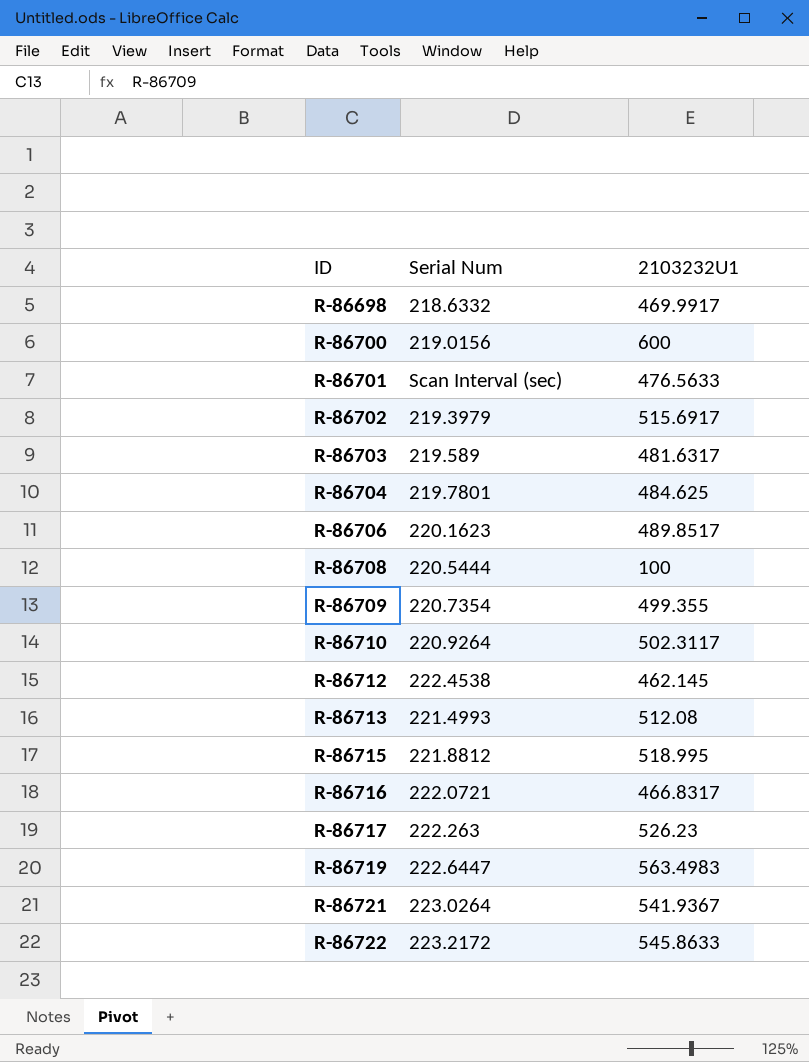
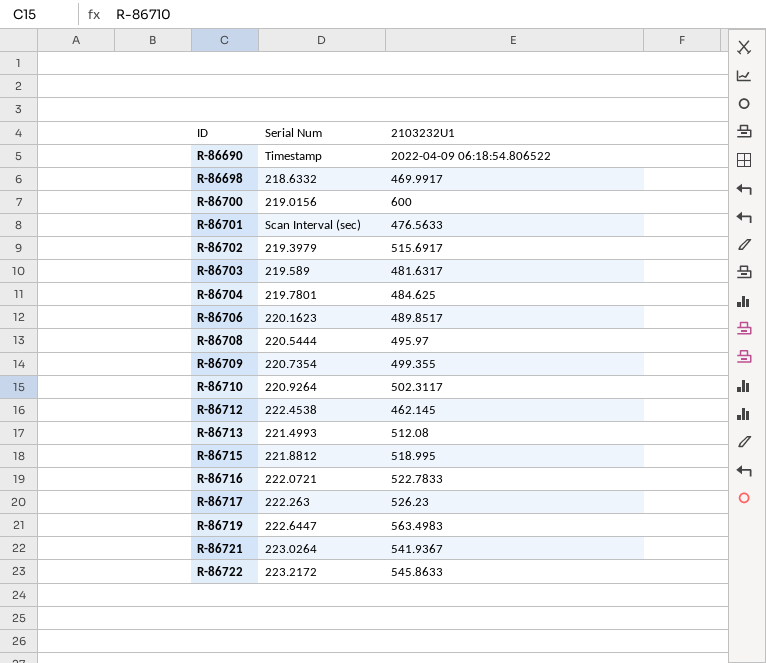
row R-86690: none -> Timestamp | 2022-04-09 06:18:54.806522
R-86708 | 2103232U1: 100 -> 495.97
R-86716 | 2103232U1: 466.8317 -> 522.7833

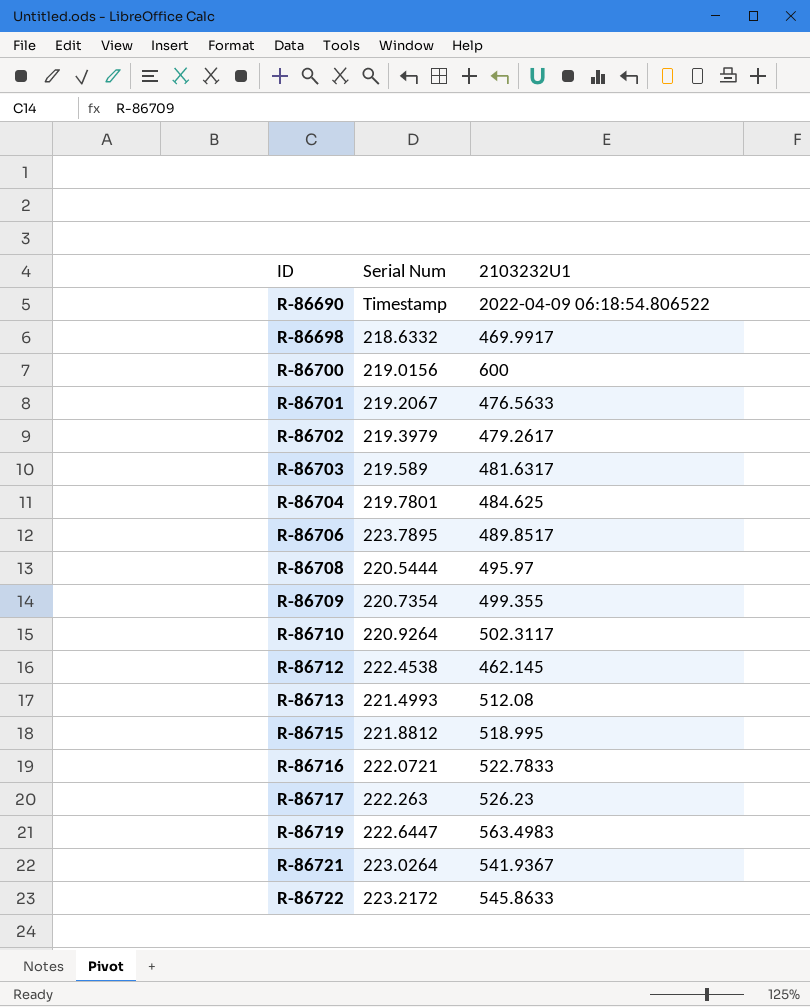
R-86701 | Serial Num: Scan Interval (sec) -> 219.2067
R-86702 | 2103232U1: 515.6917 -> 479.2617
R-86706 | Serial Num: 220.1623 -> 223.7895

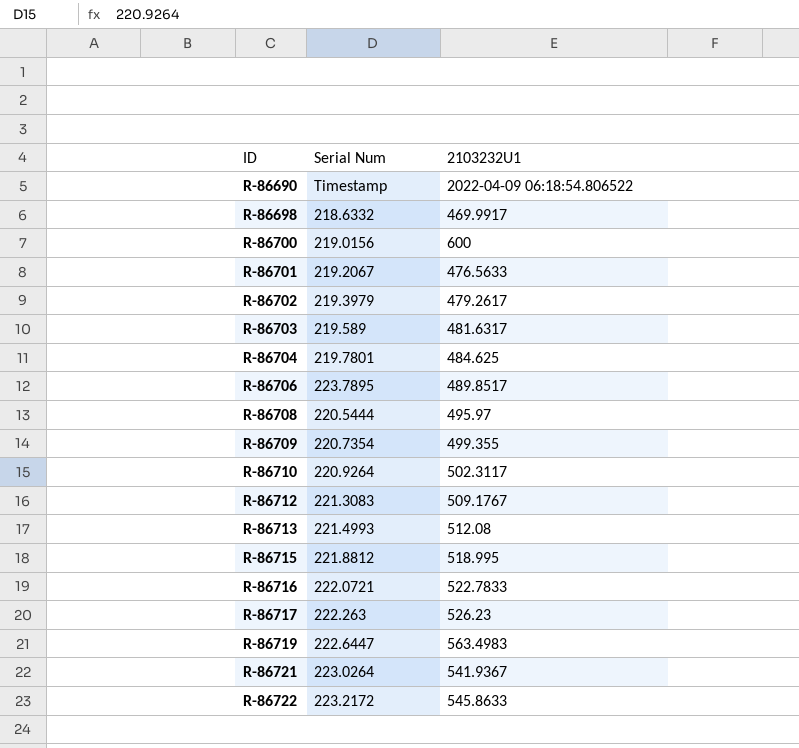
R-86712 | Serial Num: 222.4538 -> 221.3083
R-86712 | 2103232U1: 462.145 -> 509.1767

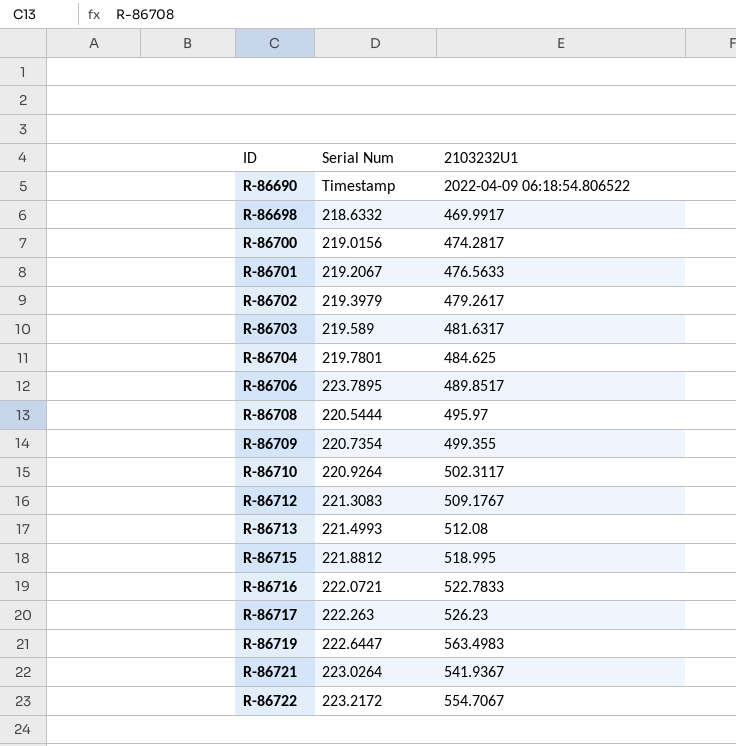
R-86700 | 2103232U1: 600 -> 474.2817
R-86722 | 2103232U1: 545.8633 -> 554.7067

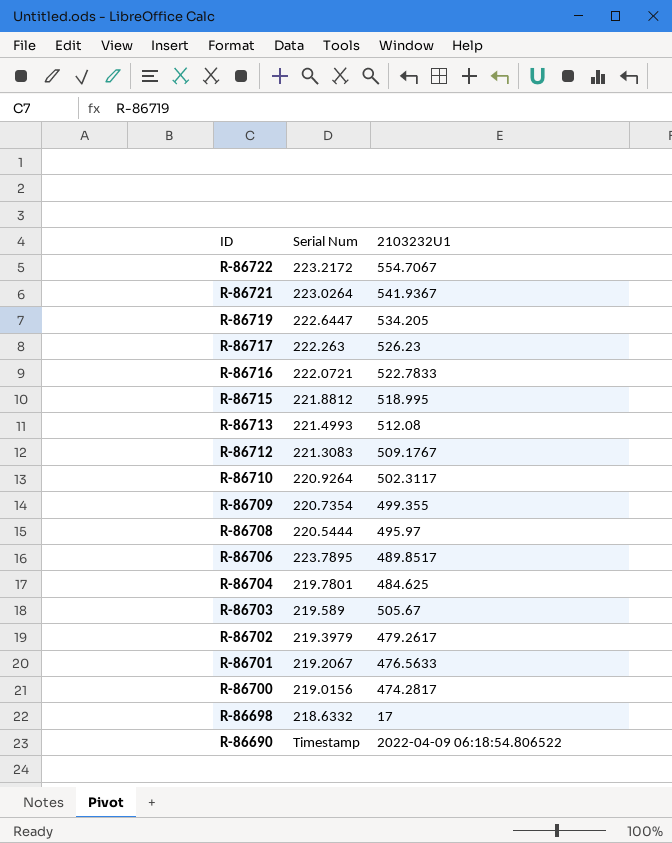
row order: ID ascending -> ID descending
R-86719 | 2103232U1: 563.4983 -> 534.205
R-86703 | 2103232U1: 481.6317 -> 505.67
R-86698 | 2103232U1: 469.9917 -> 17

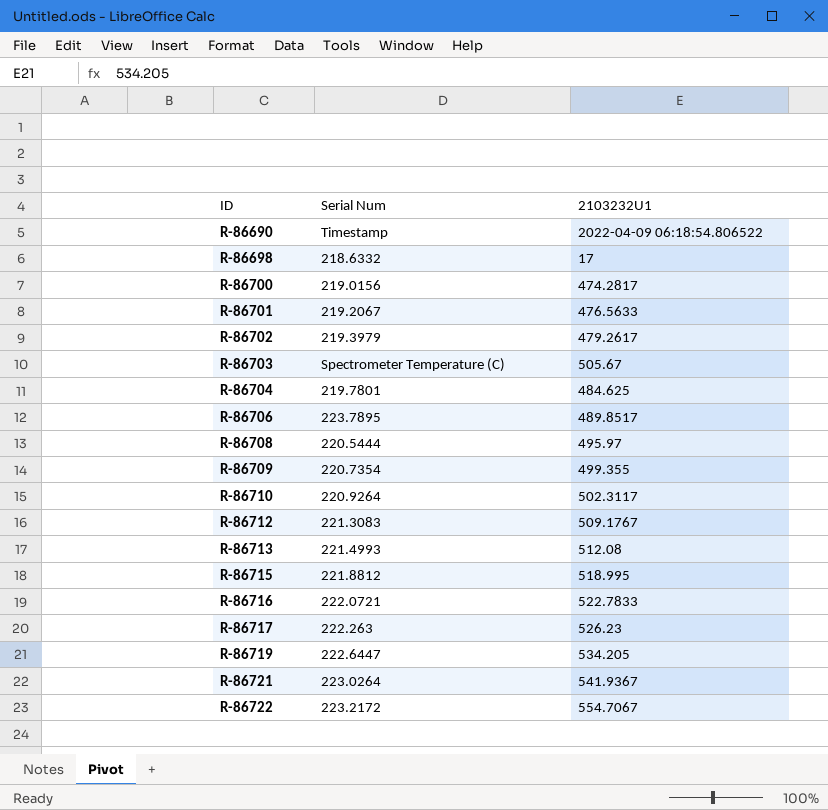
row order: ID descending -> ID ascending
R-86703 | Serial Num: 219.589 -> Spectrometer Temperature (C)

